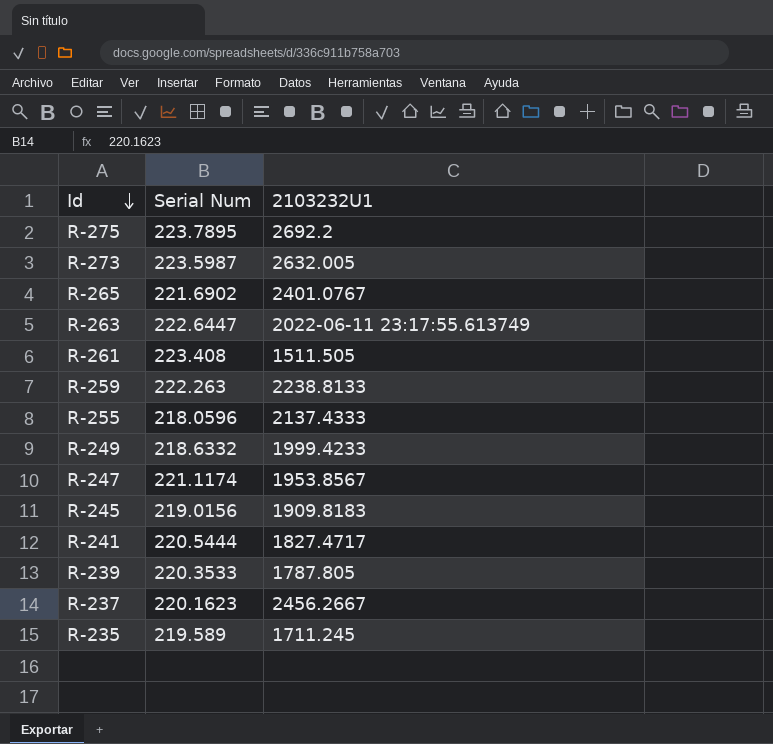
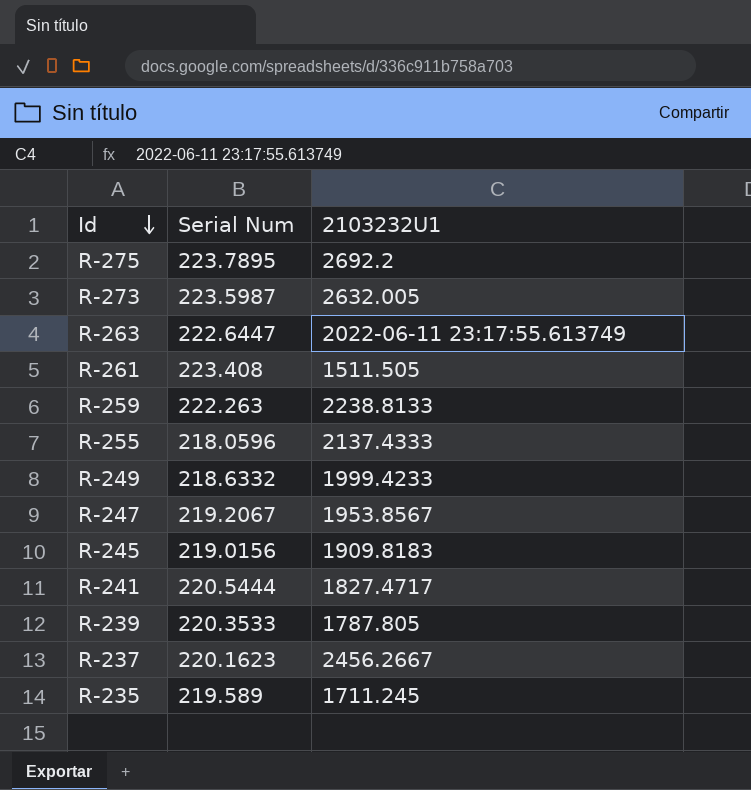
row R-265: 221.6902 | 2401.0767 -> none
R-247 | Serial Num: 221.1174 -> 219.2067

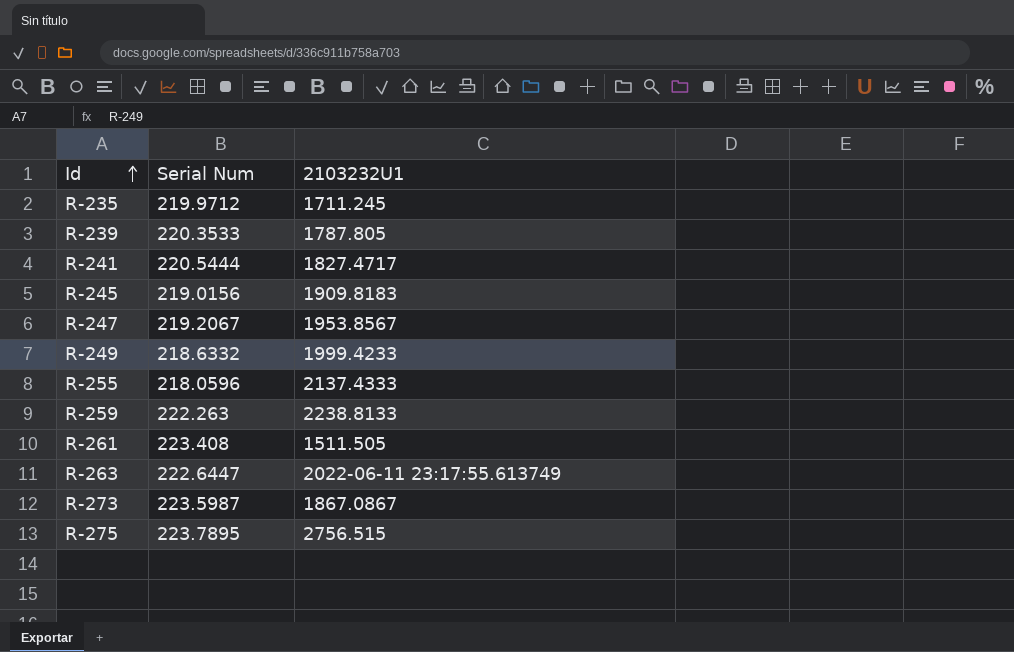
row order: Id descending -> Id ascending
row R-237: 220.1623 | 2456.2667 -> none
R-235 | Serial Num: 219.589 -> 219.9712
R-273 | 2103232U1: 2632.005 -> 1867.0867
R-275 | 2103232U1: 2692.2 -> 2756.515

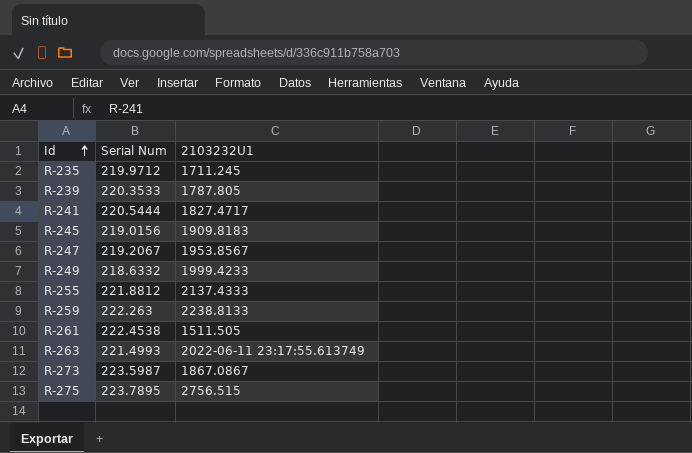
R-255 | Serial Num: 218.0596 -> 221.8812
R-261 | Serial Num: 223.408 -> 222.4538
R-263 | Serial Num: 222.6447 -> 221.4993

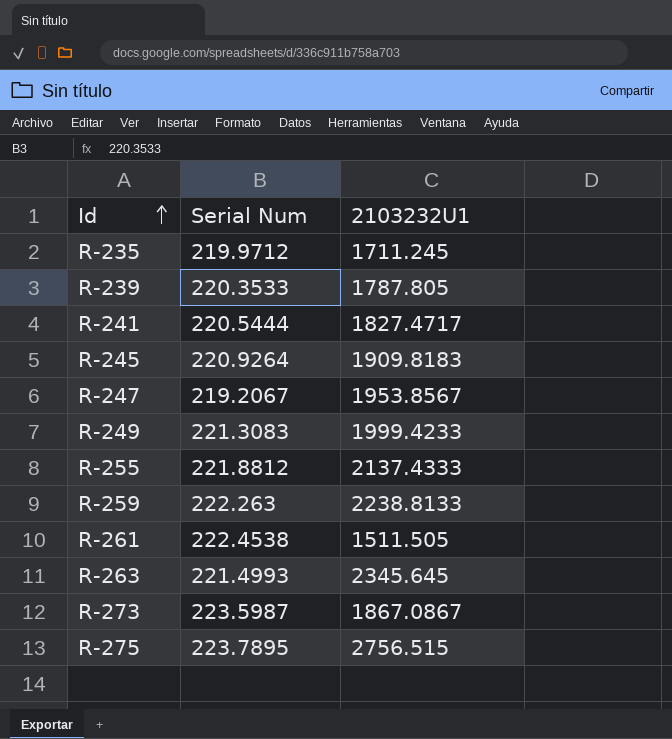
R-245 | Serial Num: 219.0156 -> 220.9264
R-249 | Serial Num: 218.6332 -> 221.3083
R-263 | 2103232U1: 2022-06-11 23:17:55.613749 -> 2345.645

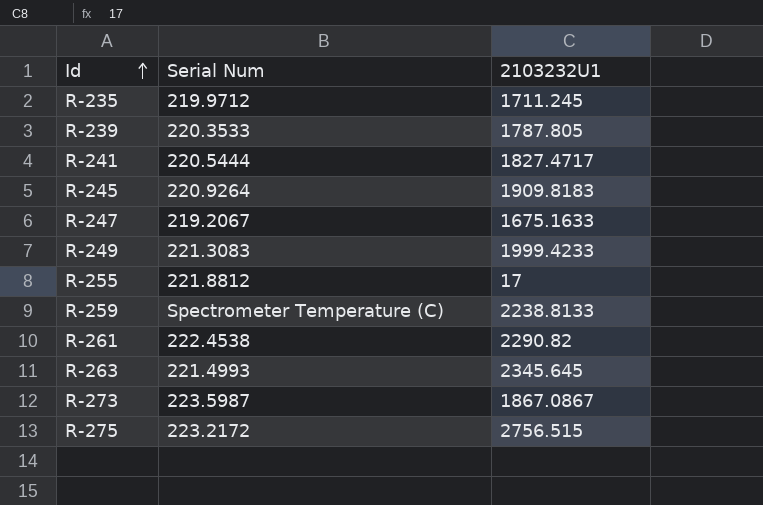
R-247 | 2103232U1: 1953.8567 -> 1675.1633
R-255 | 2103232U1: 2137.4333 -> 17
R-259 | Serial Num: 222.263 -> Spectrometer Temperature (C)
R-261 | 2103232U1: 1511.505 -> 2290.82
R-275 | Serial Num: 223.7895 -> 223.2172

